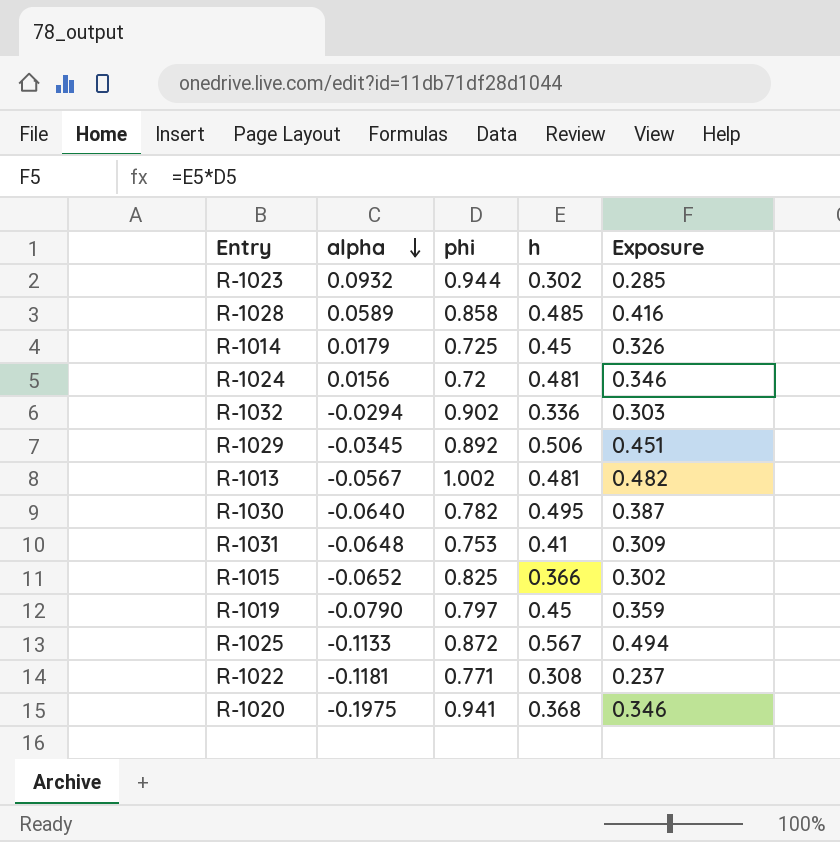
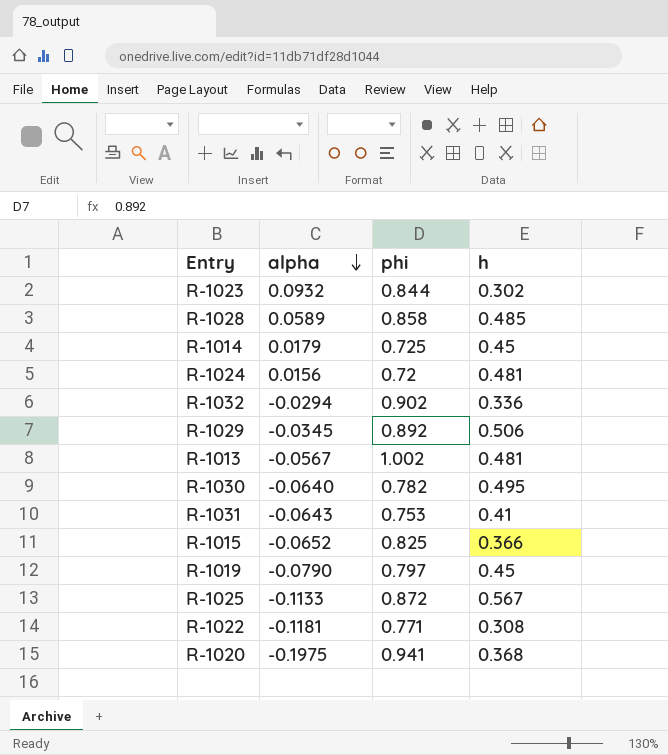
column Exposure | formula: [phi] * [h] -> none
R-1023 | phi: 0.944 -> 0.844
R-1031 | alpha: -0.0648 -> -0.0643

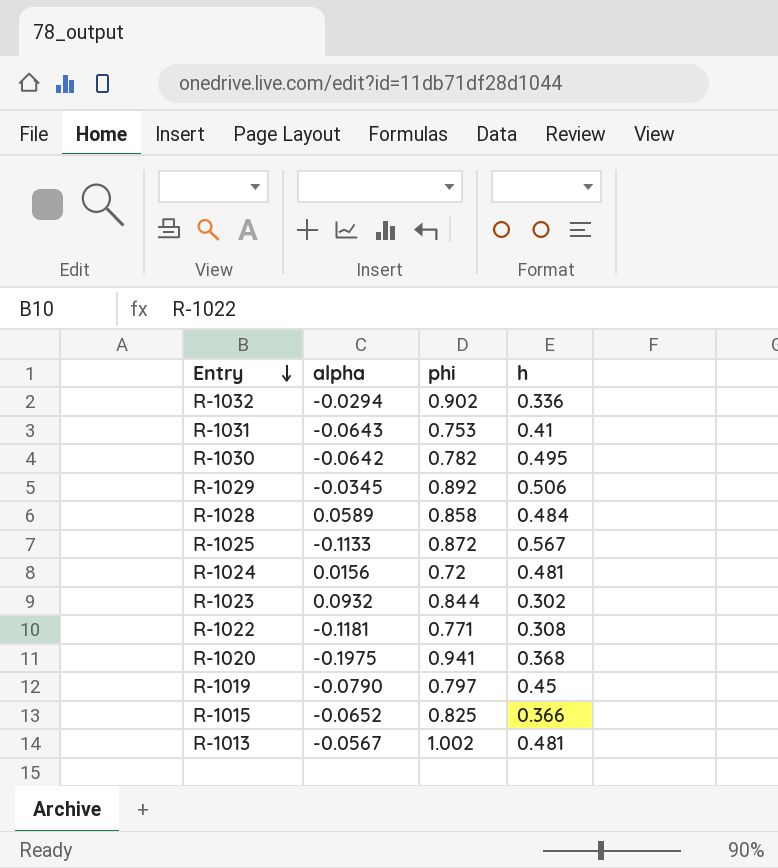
row order: alpha descending -> Entry descending
row R-1014: 0.0179 | 0.725 | 0.45 -> none
R-1030 | alpha: -0.0640 -> -0.0642
R-1028 | h: 0.485 -> 0.484

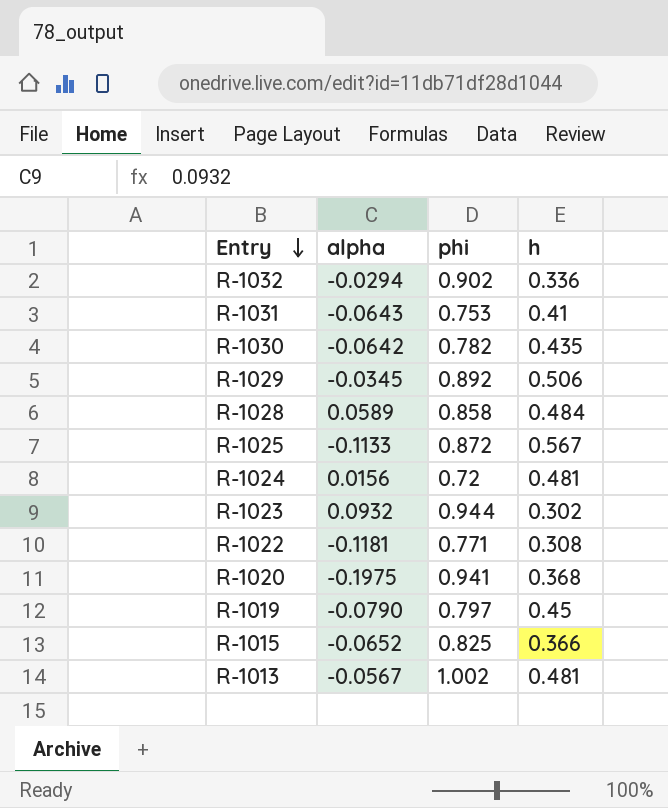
R-1030 | h: 0.495 -> 0.435
R-1023 | phi: 0.844 -> 0.944

